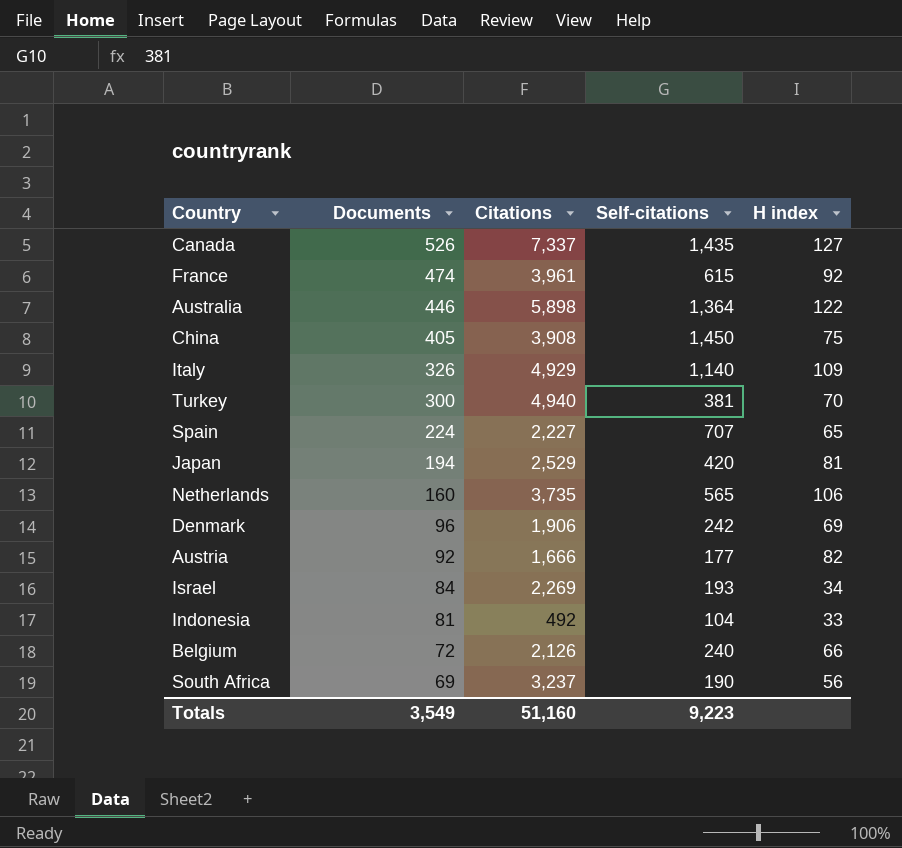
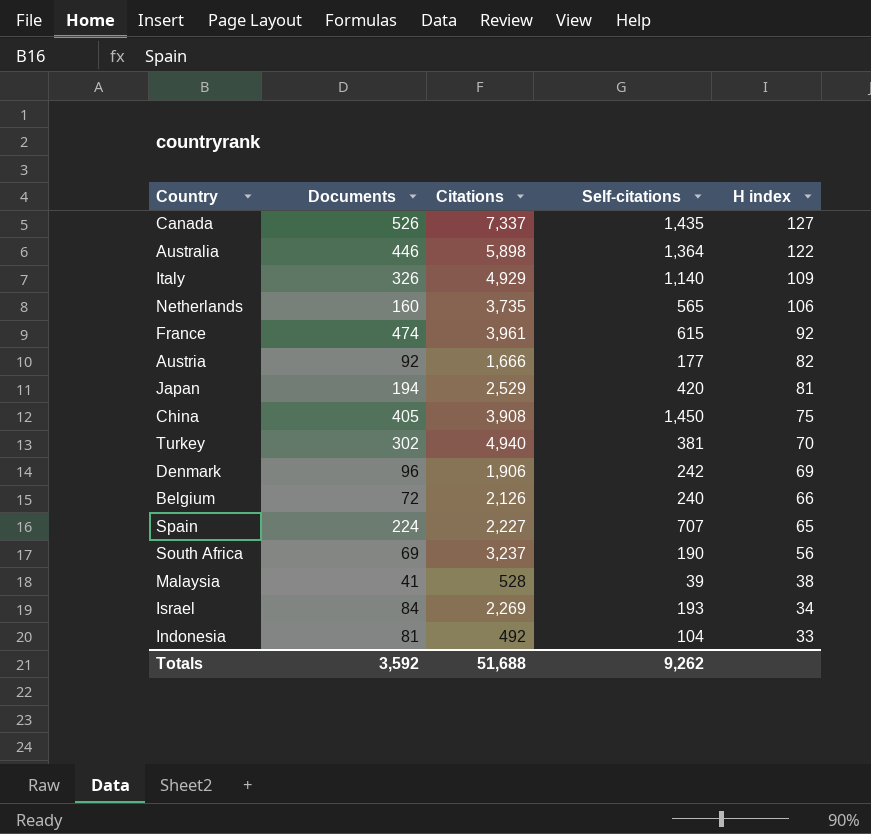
row order: Documents descending -> H index descending
Turkey | Documents: 300 -> 302
row Malaysia: none -> 41 | 528 | 39 | 38
Totals | Documents: 3,549 -> 3,592
Totals | Citations: 51,160 -> 51,688
Totals | Self-citations: 9,223 -> 9,262

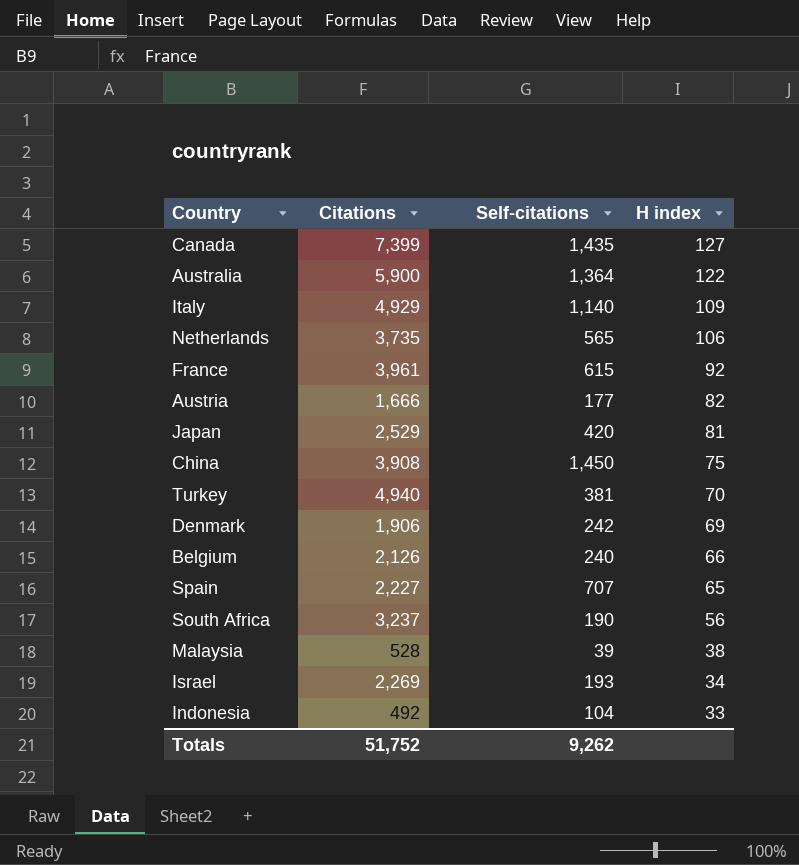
column Documents | position: 2 -> none
Canada | Citations: 7,337 -> 7,399
Australia | Citations: 5,898 -> 5,900
Totals | Citations: 51,688 -> 51,752

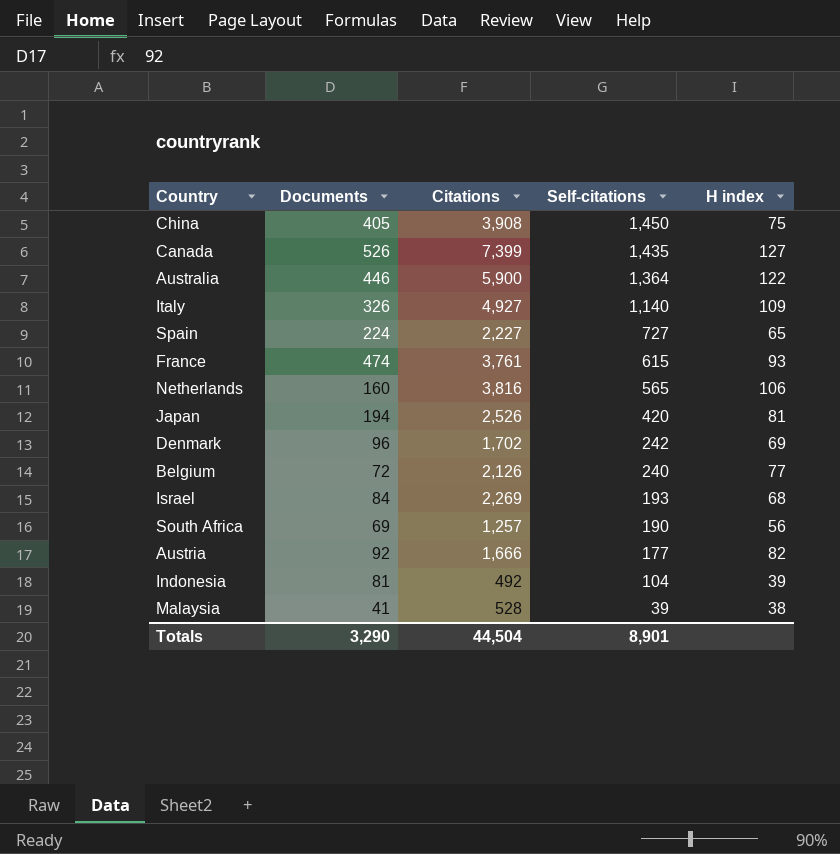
row order: H index descending -> Self-citations descending
column Documents | position: none -> 2
row Turkey: 4,940 | 381 | 70 -> none
Italy | Citations: 4,929 -> 4,927
Spain | Self-citations: 707 -> 727
France | Citations: 3,961 -> 3,761
France | H index: 92 -> 93
Netherlands | Citations: 3,735 -> 3,816
Japan | Citations: 2,529 -> 2,526
Denmark | Citations: 1,906 -> 1,702
Belgium | H index: 66 -> 77
Israel | H index: 34 -> 68
South Africa | Citations: 3,237 -> 1,257
Indonesia | H index: 33 -> 39
Totals | Citations: 51,752 -> 44,504
Totals | Self-citations: 9,262 -> 8,901

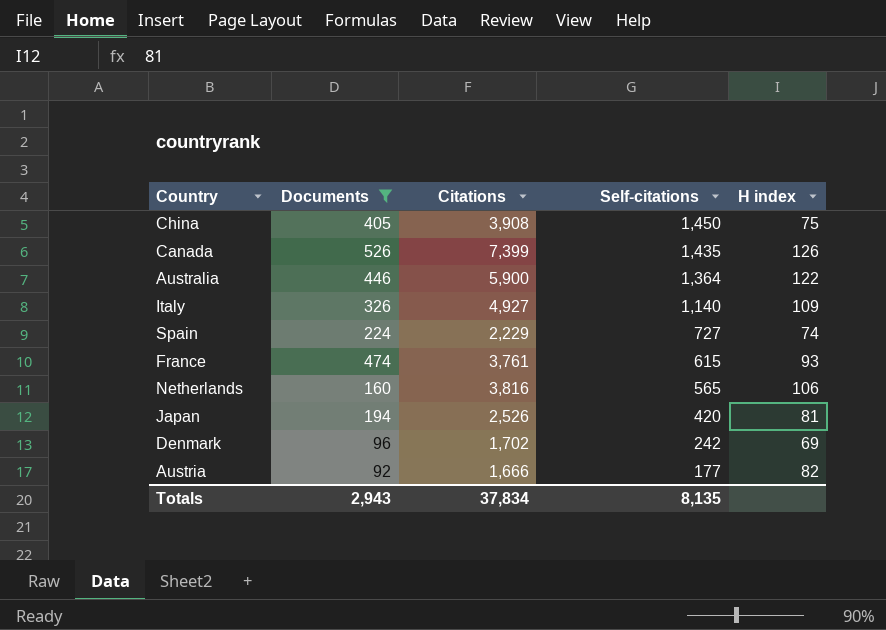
filter: none -> Documents >= 92
Canada | H index: 127 -> 126
Spain | Citations: 2,227 -> 2,229
Spain | H index: 65 -> 74
Totals | Documents: 3,290 -> 2,943
Totals | Citations: 44,504 -> 37,834
Totals | Self-citations: 8,901 -> 8,135

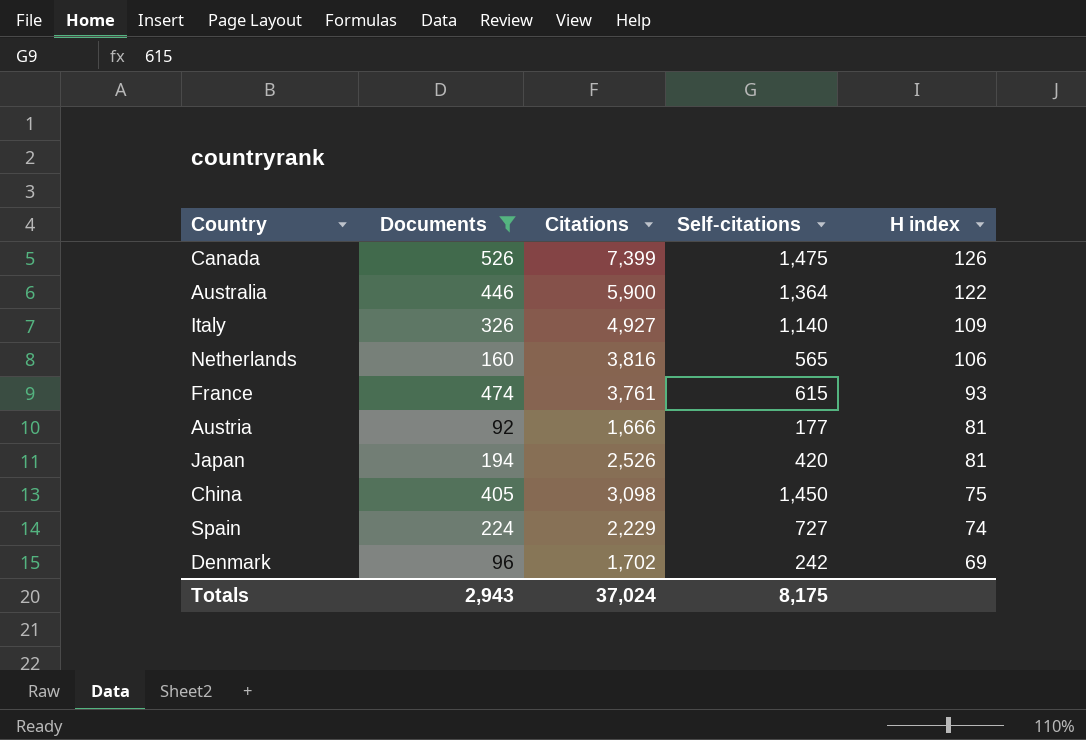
row order: Self-citations descending -> H index descending
Canada | Self-citations: 1,435 -> 1,475
Austria | H index: 82 -> 81
China | Citations: 3,908 -> 3,098
Totals | Citations: 37,834 -> 37,024
Totals | Self-citations: 8,135 -> 8,175

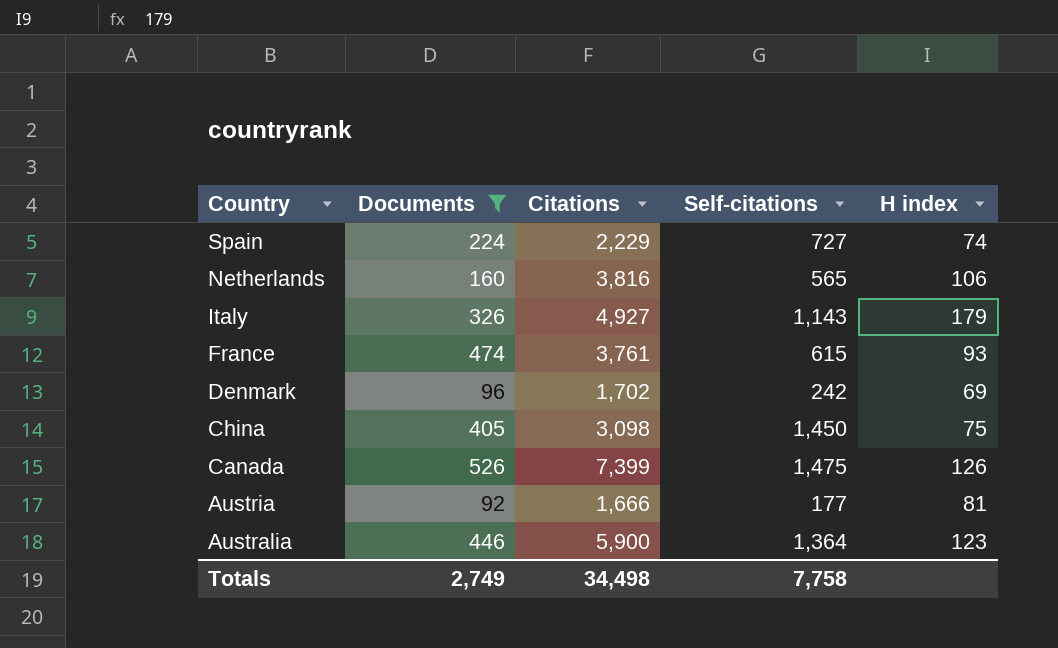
row order: H index descending -> Country descending
row Japan: 194 | 2,526 | 420 | 81 -> none
Italy | Self-citations: 1,140 -> 1,143
Italy | H index: 109 -> 179
Australia | H index: 122 -> 123
Totals | Documents: 2,943 -> 2,749
Totals | Citations: 37,024 -> 34,498
Totals | Self-citations: 8,175 -> 7,758

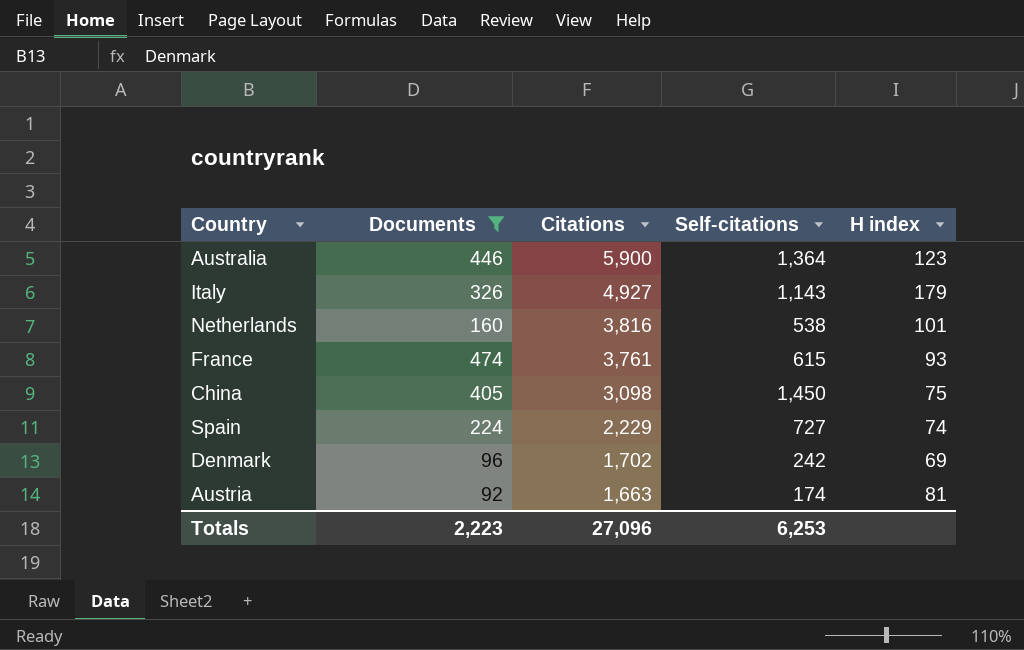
row order: Country descending -> Citations descending
row Canada: 526 | 7,399 | 1,475 | 126 -> none
Netherlands | Self-citations: 565 -> 538
Netherlands | H index: 106 -> 101
Austria | Citations: 1,666 -> 1,663
Austria | Self-citations: 177 -> 174
Totals | Documents: 2,749 -> 2,223
Totals | Citations: 34,498 -> 27,096
Totals | Self-citations: 7,758 -> 6,253

